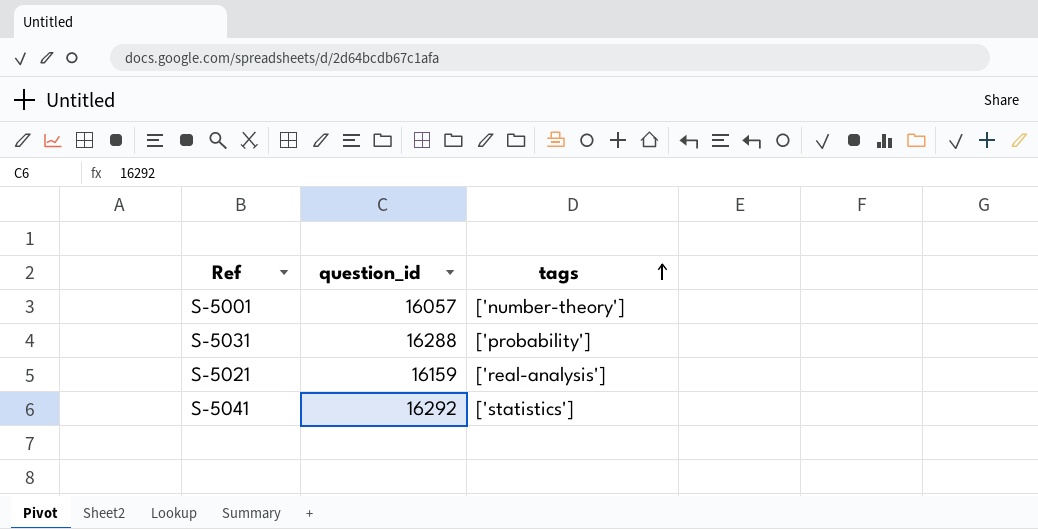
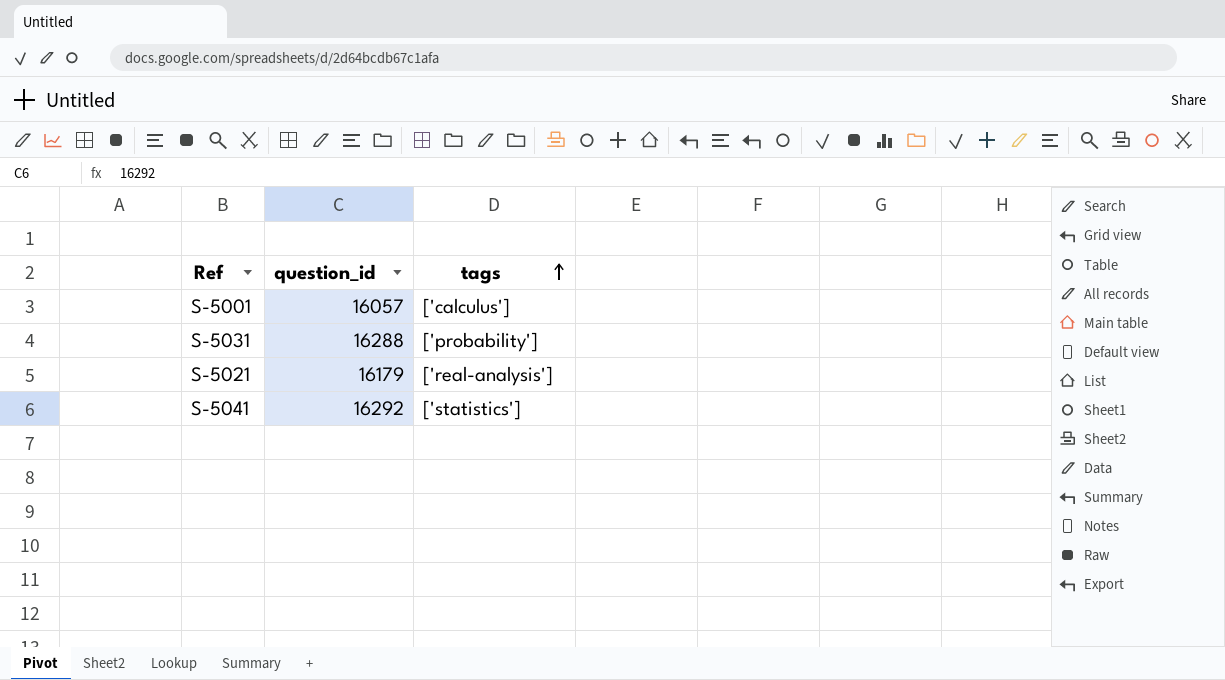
S-5001 | tags: ['number-theory'] -> ['calculus']
S-5021 | question_id: 16159 -> 16179

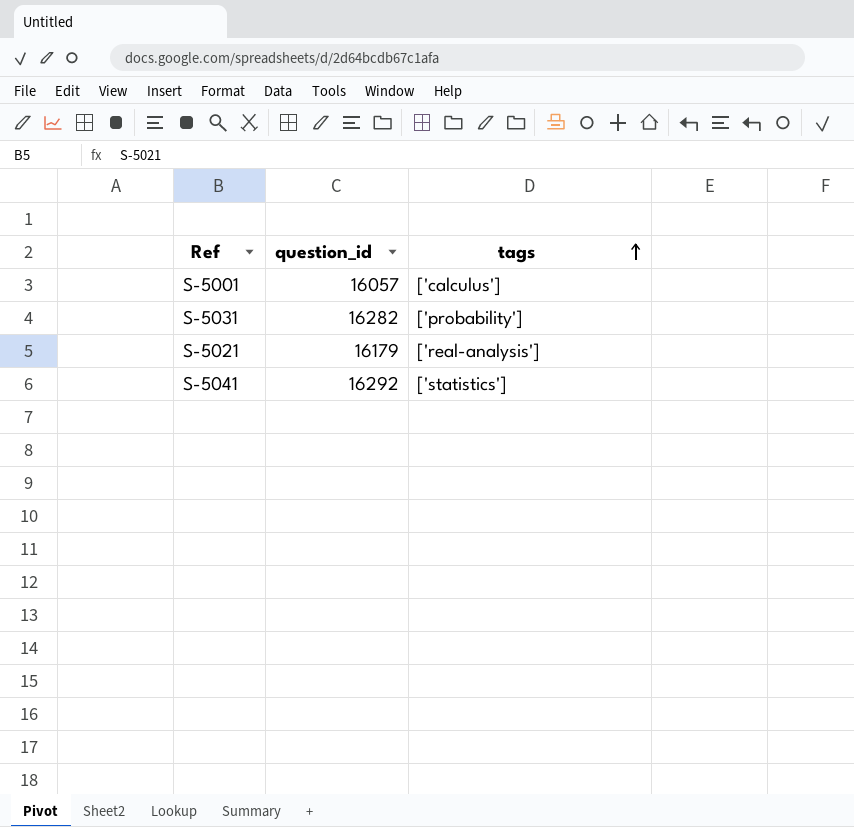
S-5031 | question_id: 16288 -> 16282

